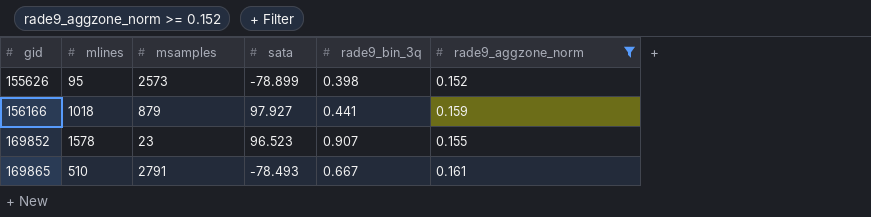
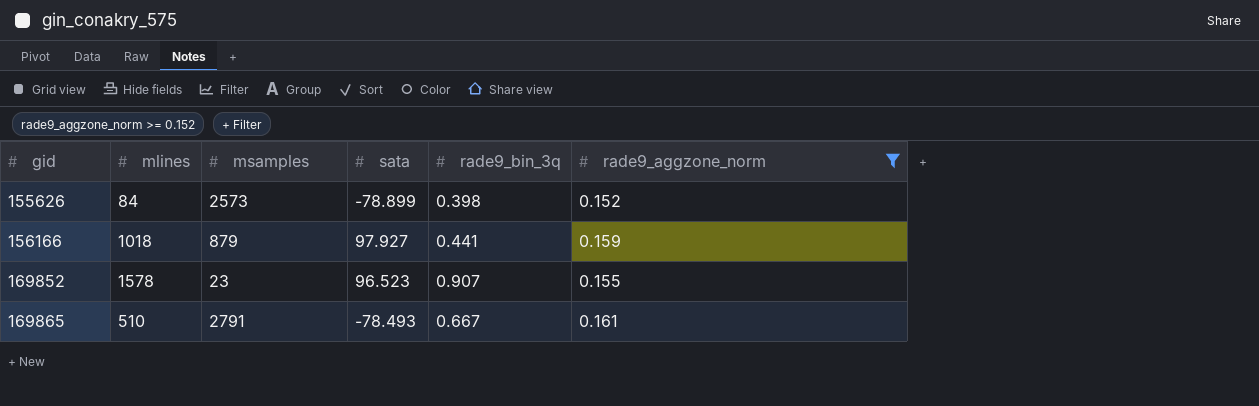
155626 | mlines: 95 -> 84

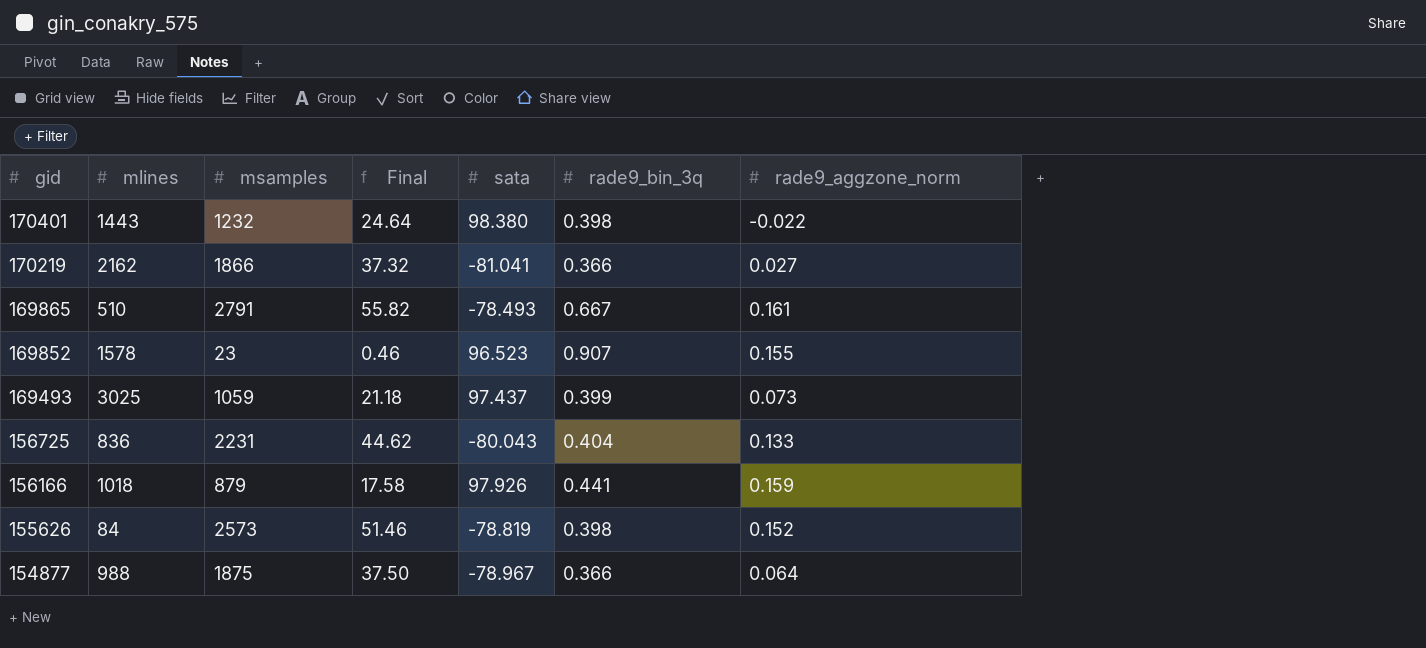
filter: rade9_aggzone_norm >= 0.152 -> none
row order: gid ascending -> gid descending
column Final | formula: none -> [msamples] * 0.02
156166 | sata: 97.927 -> 97.926
155626 | sata: -78.899 -> -78.819

